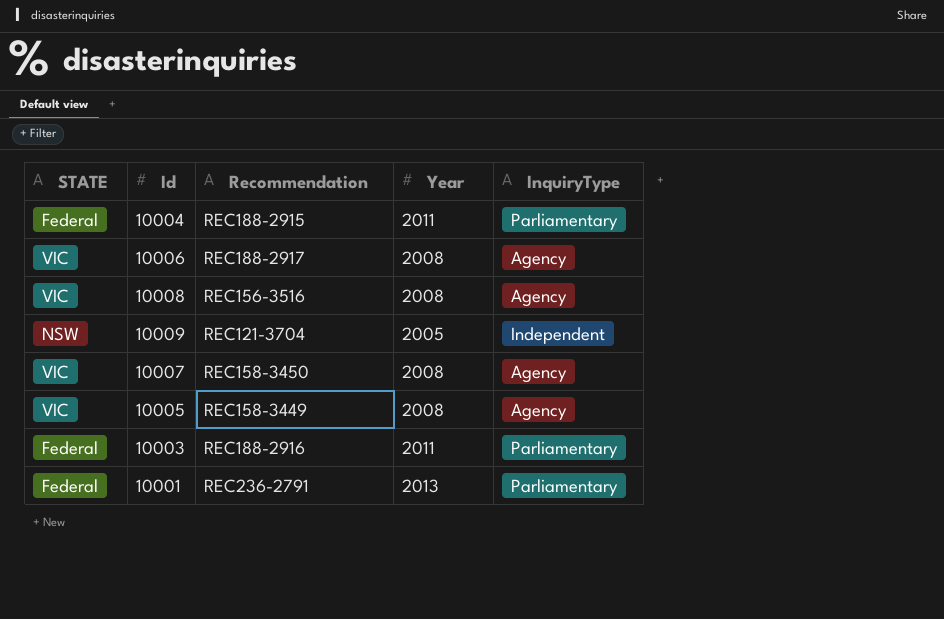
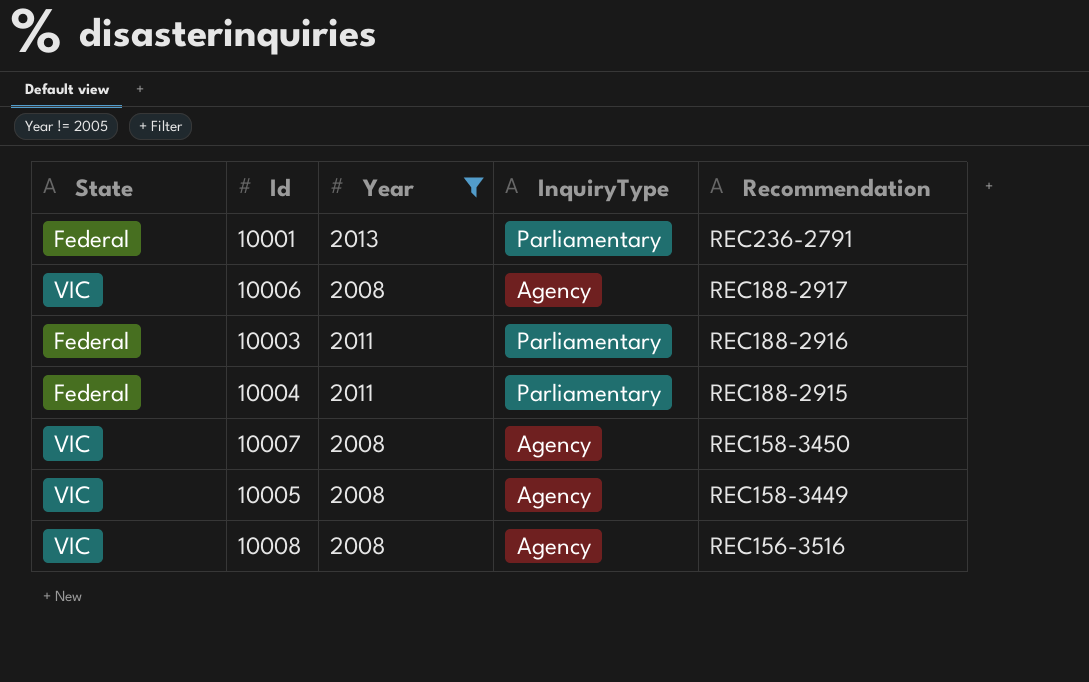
filter: none -> Year != 2005
row order: none -> Recommendation descending
column name: STATE -> State
column Recommendation | position: 3 -> 5

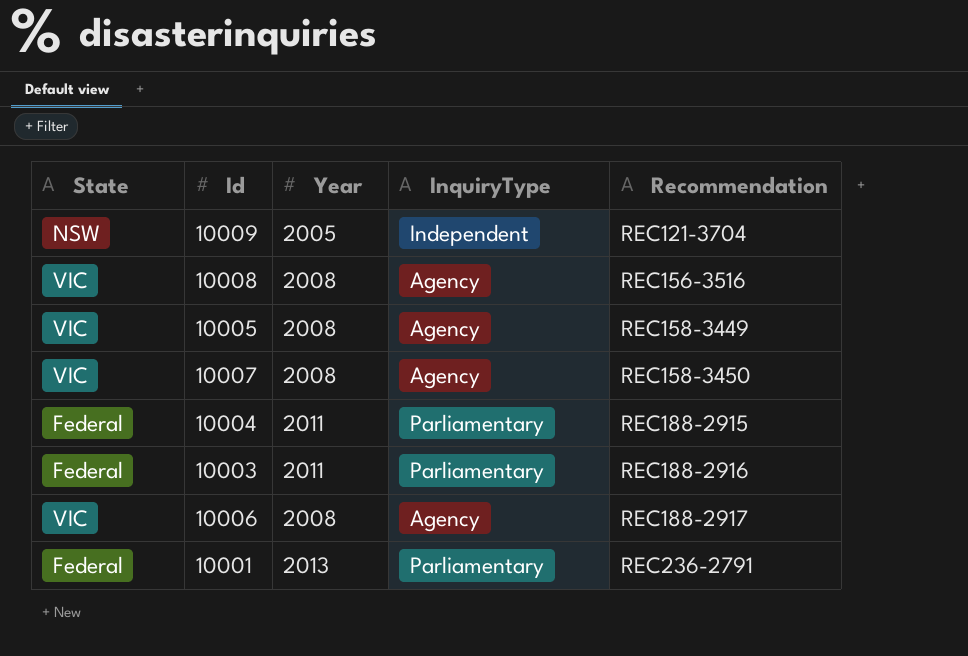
filter: Year != 2005 -> none
row order: Recommendation descending -> Recommendation ascending

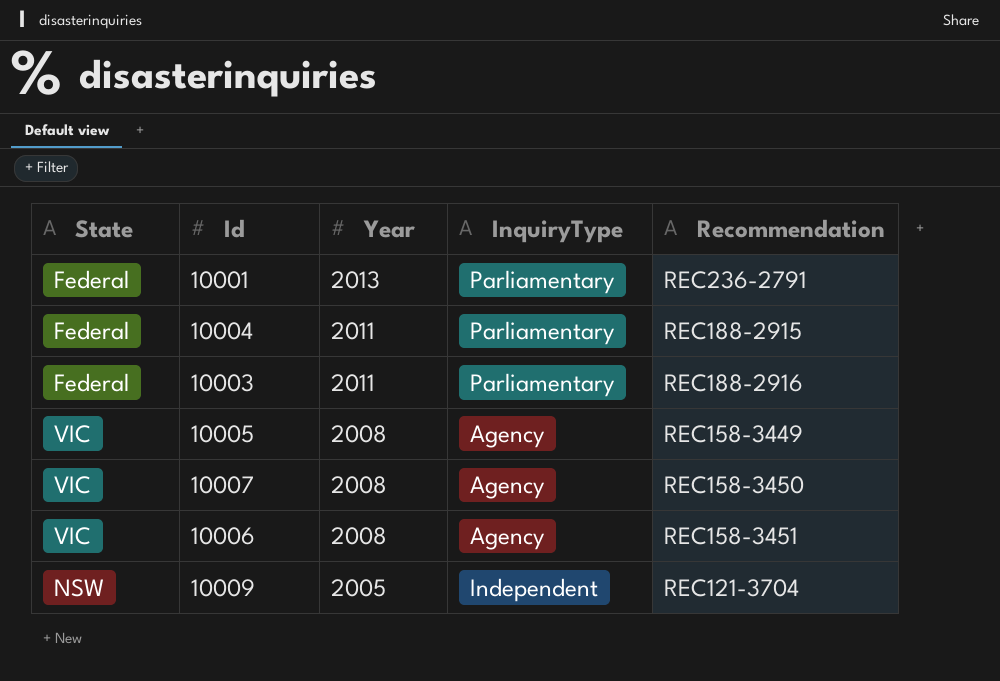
row order: Recommendation ascending -> Year descending
row 10008: VIC | 2008 | Agency | REC156-3516 -> none
10006 | Recommendation: REC188-2917 -> REC158-3451

